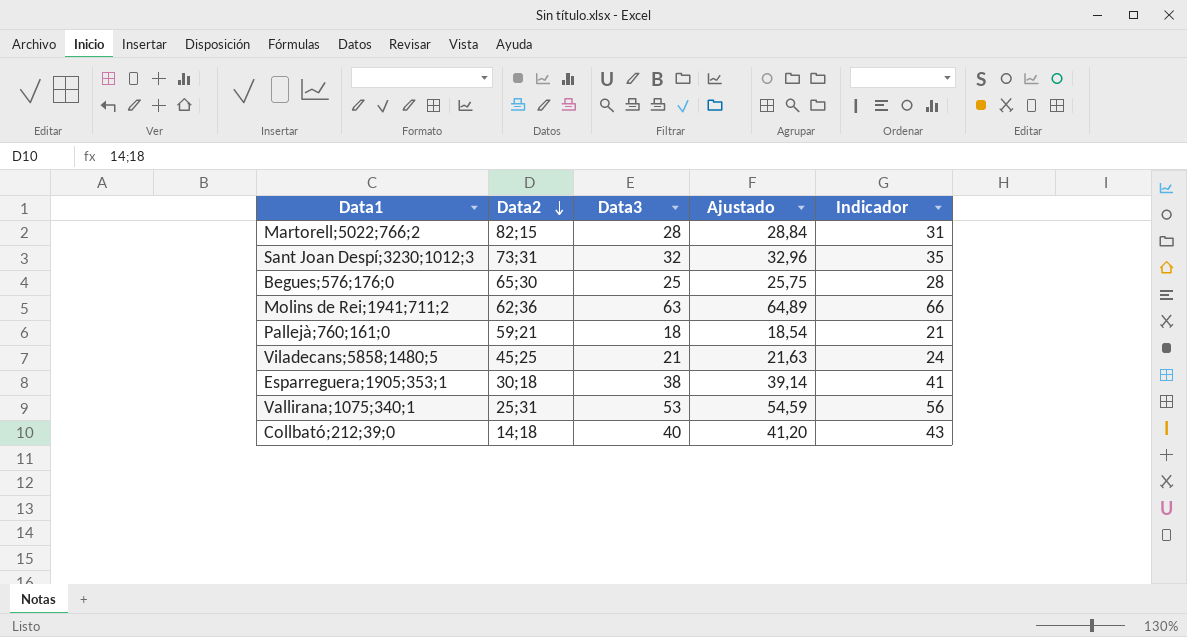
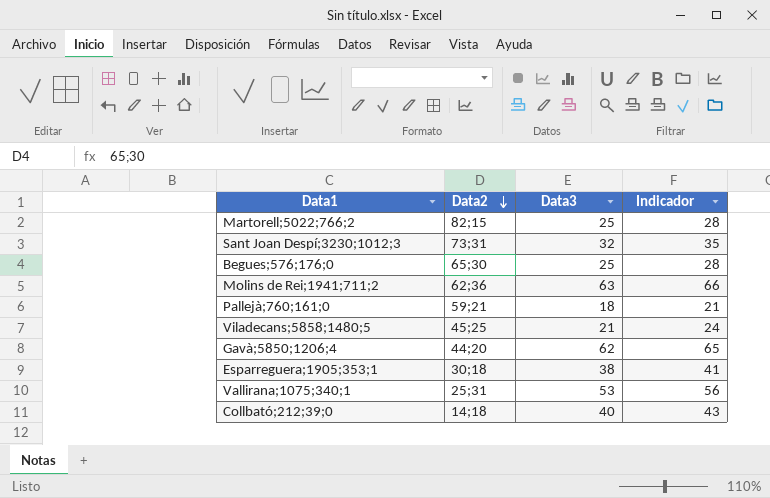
column Ajustado | formula: [Data3] * 1,03 -> none
Martorell;5022;766;2 | Data3: 28 -> 25
Martorell;5022;766;2 | Indicador: 31 -> 28
row Gavà;5850;1206;4: none -> 44;20 | 62 | 65

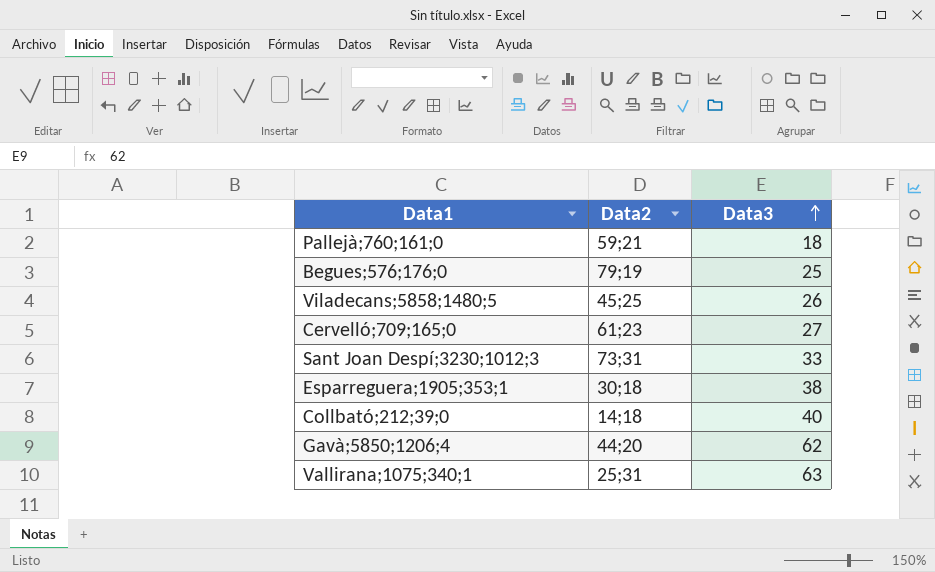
row order: Data2 descending -> Data3 ascending
column Indicador | formula: [Data3] + 3 -> none
row Martorell;5022;766;2: 82;15 | 25 | 28 -> none
row Molins de Rei;1941;711;2: 62;36 | 63 | 66 -> none
Begues;576;176;0 | Data2: 65;30 -> 79;19
Viladecans;5858;1480;5 | Data3: 21 -> 26
row Cervelló;709;165;0: none -> 61;23 | 27
Sant Joan Despí;3230;1012;3 | Data3: 32 -> 33
Vallirana;1075;340;1 | Data3: 53 -> 63

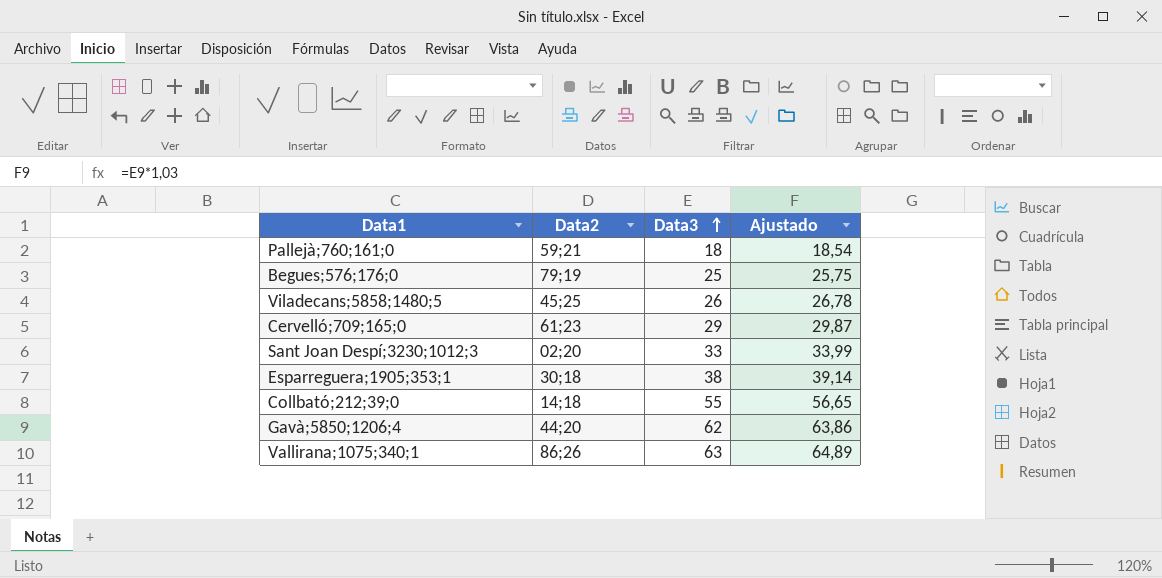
column Ajustado | formula: none -> [Data3] * 1,03
Cervelló;709;165;0 | Data3: 27 -> 29
Sant Joan Despí;3230;1012;3 | Data2: 73;31 -> 02;20
Collbató;212;39;0 | Data3: 40 -> 55
Vallirana;1075;340;1 | Data2: 25;31 -> 86;26

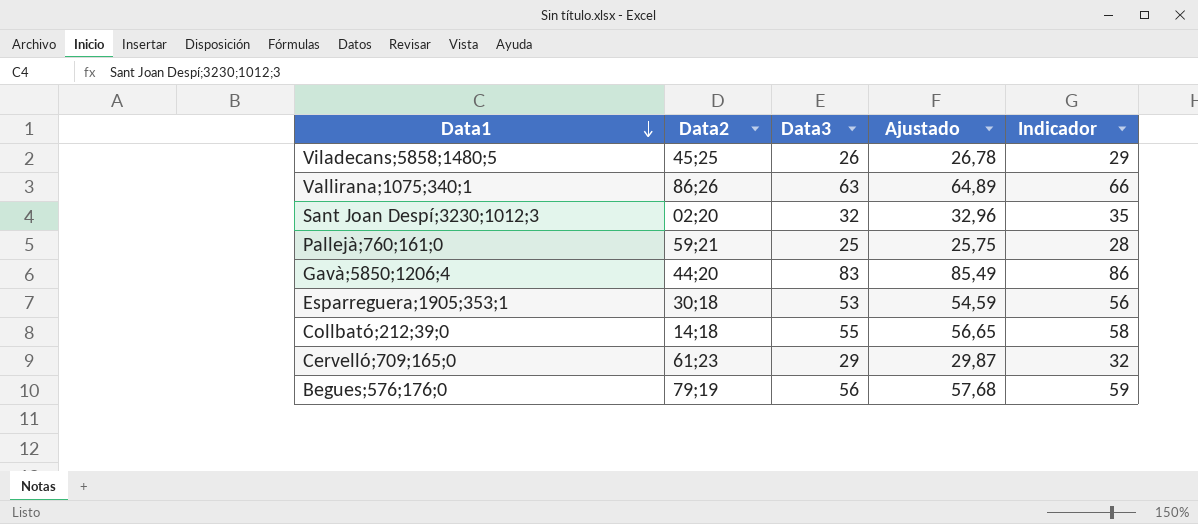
row order: Data3 ascending -> Data1 descending
column Indicador | formula: none -> [Data3] + 3
Sant Joan Despí;3230;1012;3 | Data3: 33 -> 32
Sant Joan Despí;3230;1012;3 | Ajustado: 33,99 -> 32,96
Pallejà;760;161;0 | Data3: 18 -> 25
Pallejà;760;161;0 | Ajustado: 18,54 -> 25,75
Gavà;5850;1206;4 | Data3: 62 -> 83
Gavà;5850;1206;4 | Ajustado: 63,86 -> 85,49
Esparreguera;1905;353;1 | Data3: 38 -> 53
Esparreguera;1905;353;1 | Ajustado: 39,14 -> 54,59
Begues;576;176;0 | Data3: 25 -> 56
Begues;576;176;0 | Ajustado: 25,75 -> 57,68

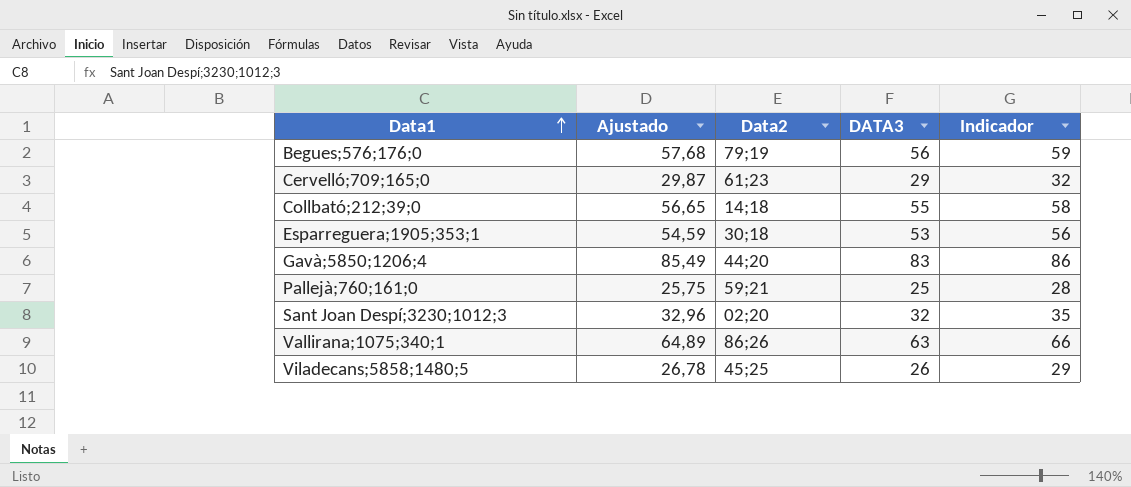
row order: Data1 descending -> Data1 ascending
column Ajustado | position: 4 -> 2
column name: Data3 -> DATA3

